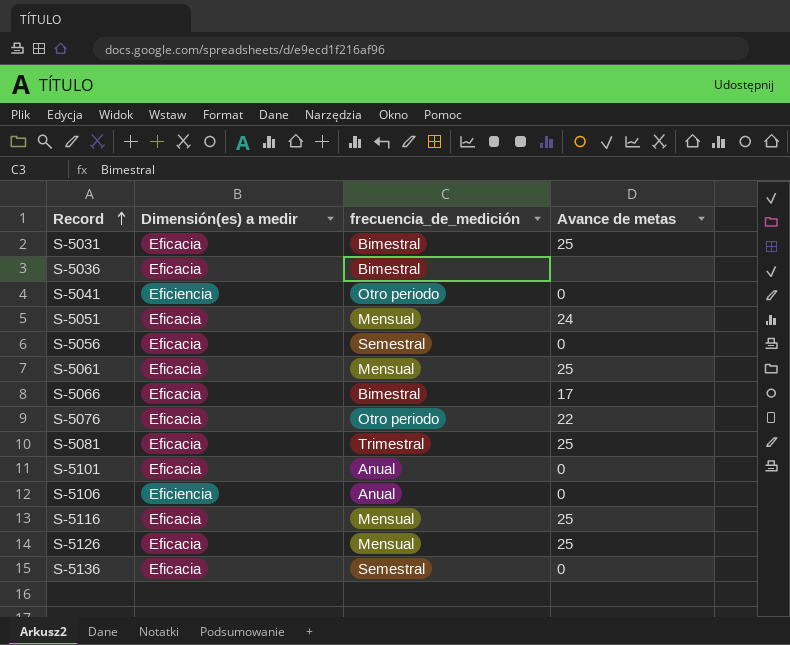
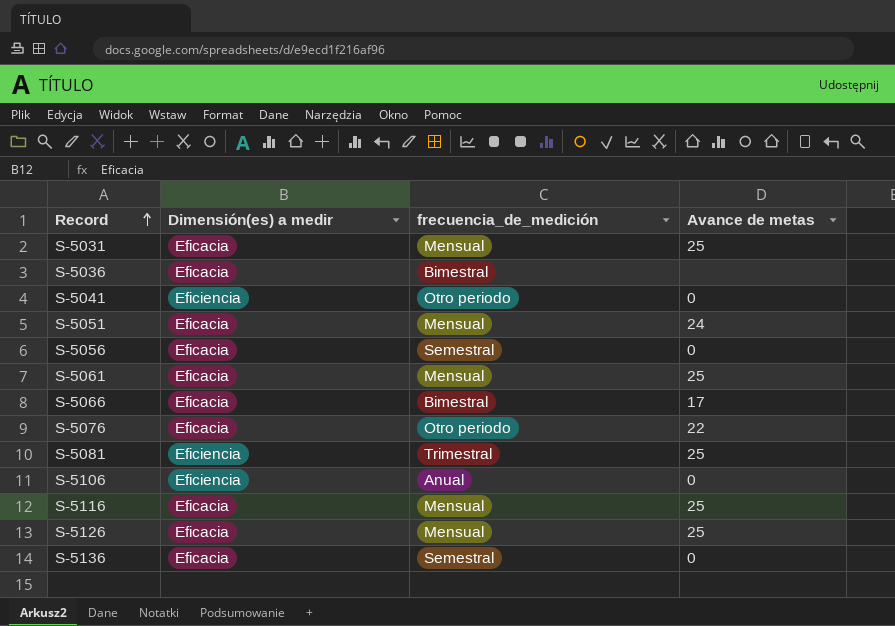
row S-5101: Eficacia | Anual | 0 -> none
S-5031 | frecuencia_de_medición: Bimestral -> Mensual
S-5081 | Dimensión(es) a medir: Eficacia -> Eficiencia

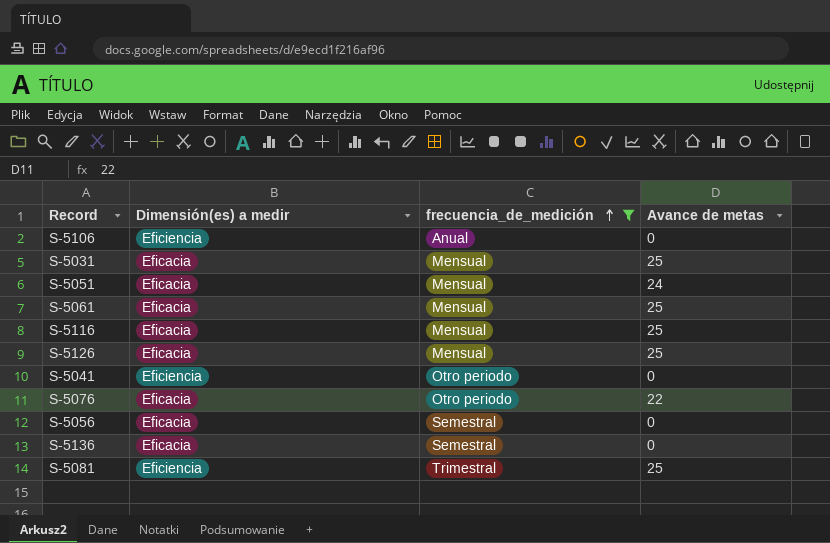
filter: none -> frecuencia_de_medición != Bimestral
row order: Record ascending -> frecuencia_de_medición ascending

